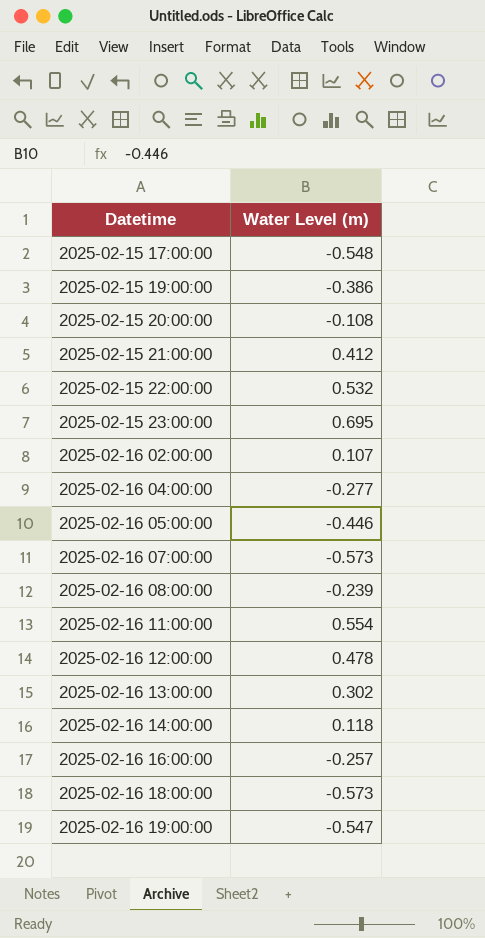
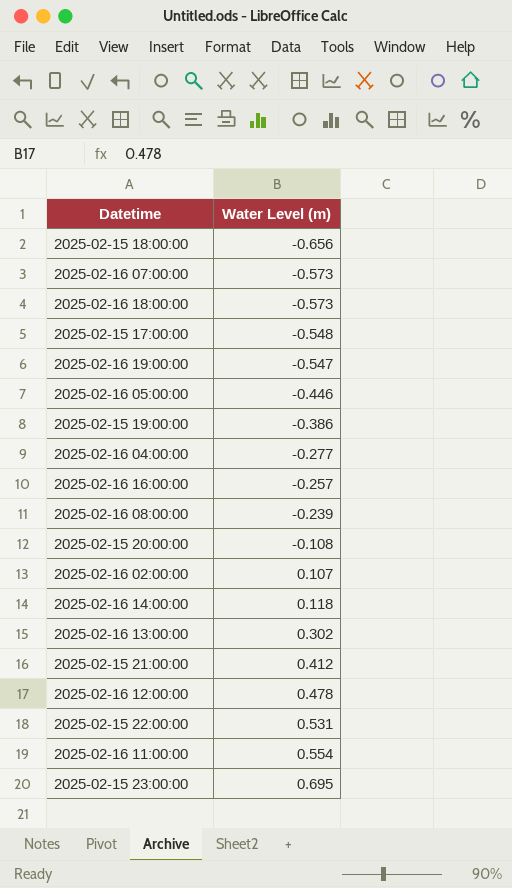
row order: Datetime ascending -> Water Level (m) ascending
row 2025-02-15 18:00:00: none -> -0.656
2025-02-15 22:00:00 | Water Level (m): 0.532 -> 0.531

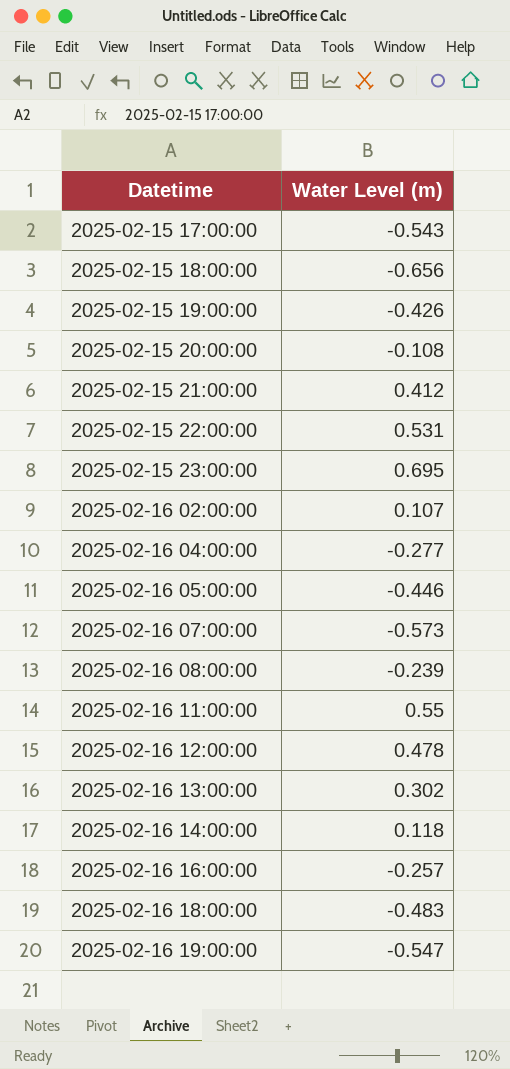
row order: Water Level (m) ascending -> Datetime ascending
2025-02-15 17:00:00 | Water Level (m): -0.548 -> -0.543
2025-02-15 19:00:00 | Water Level (m): -0.386 -> -0.426
2025-02-16 11:00:00 | Water Level (m): 0.554 -> 0.55
2025-02-16 18:00:00 | Water Level (m): -0.573 -> -0.483

